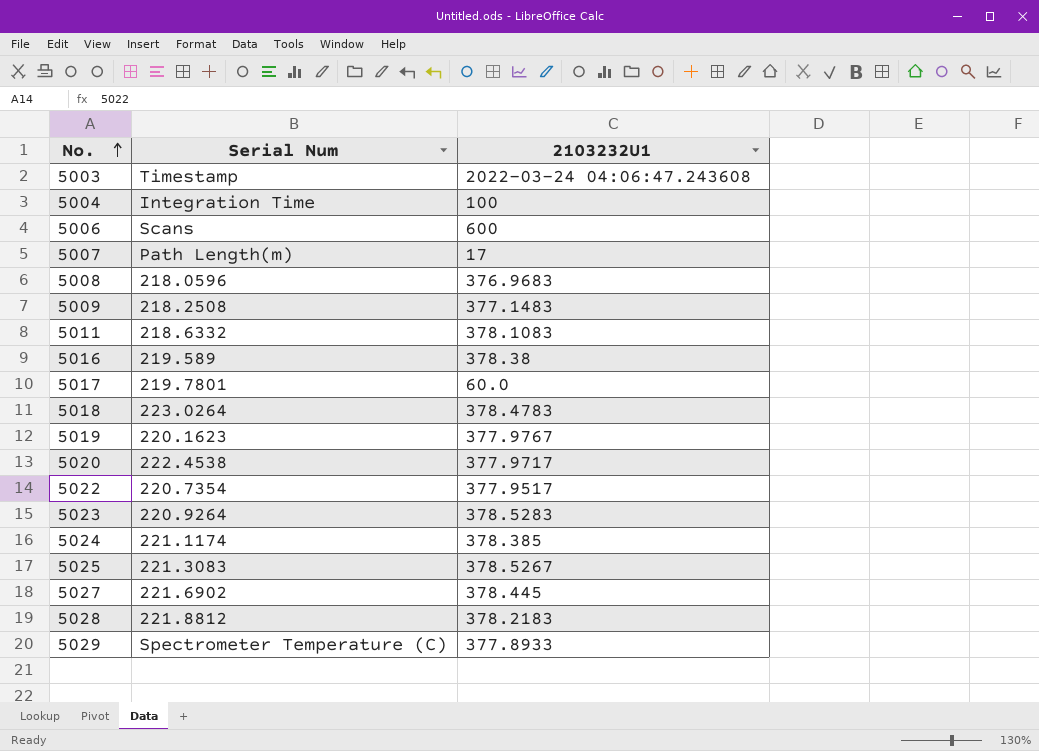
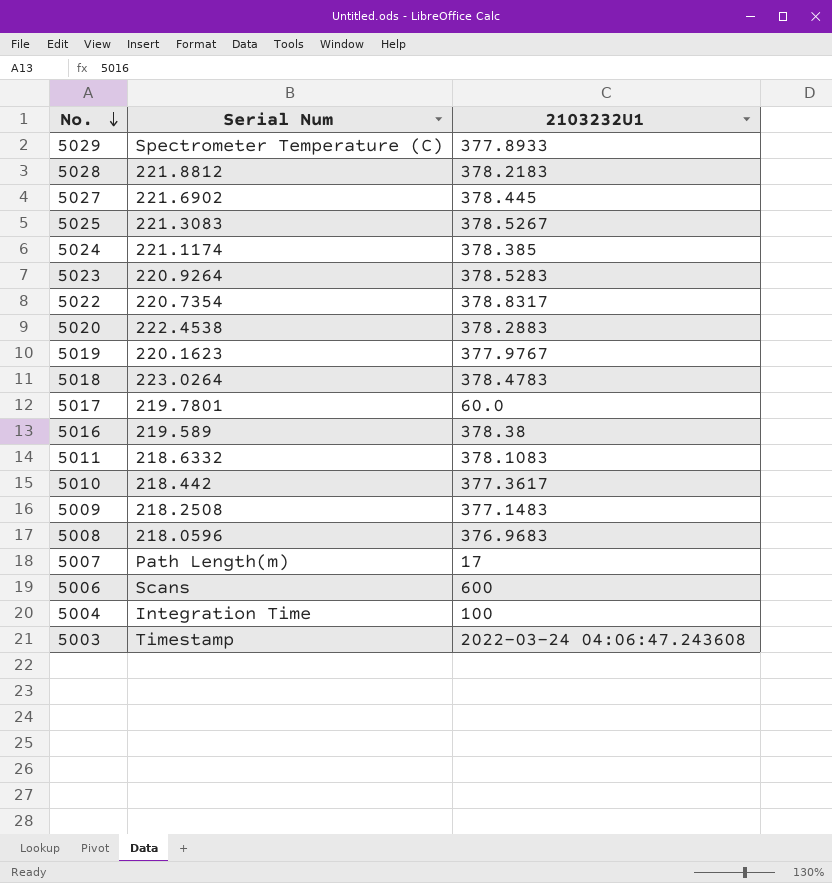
row order: No. ascending -> No. descending
5022 | 2103232U1: 377.9517 -> 378.8317
5020 | 2103232U1: 377.9717 -> 378.2883
row 5010: none -> 218.442 | 377.3617

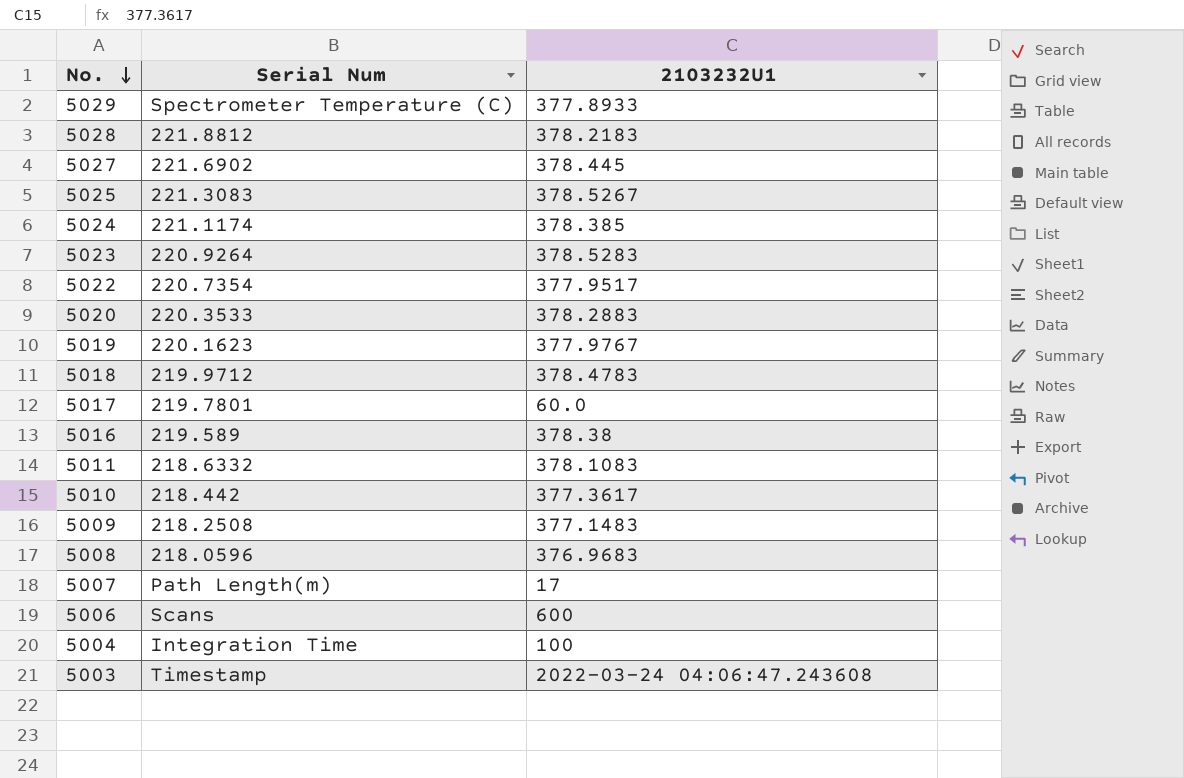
5022 | 2103232U1: 378.8317 -> 377.9517
5020 | Serial Num: 222.4538 -> 220.3533
5018 | Serial Num: 223.0264 -> 219.9712

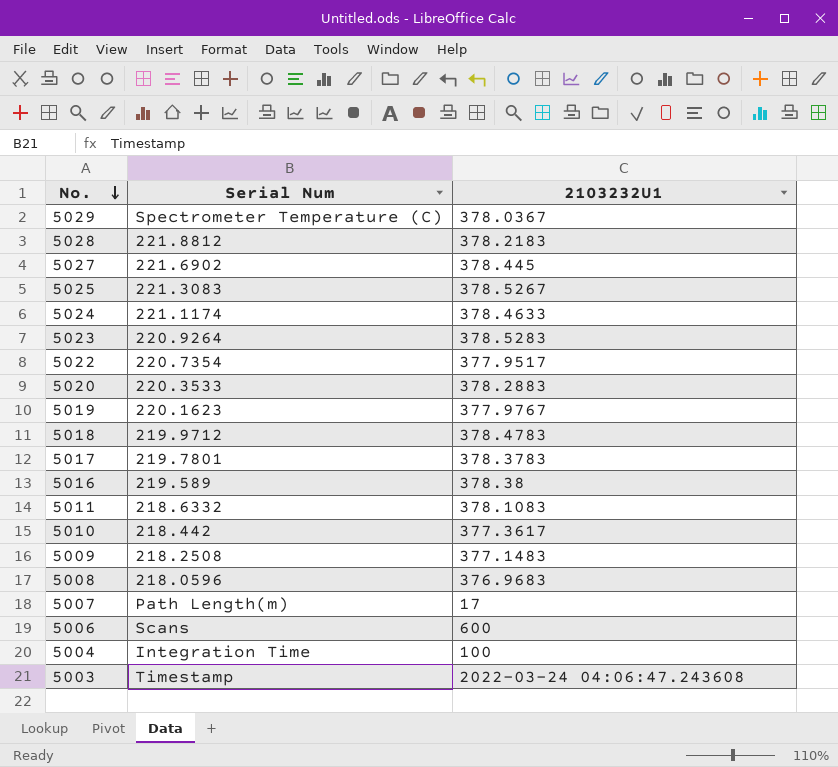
5029 | 2103232U1: 377.8933 -> 378.0367
5024 | 2103232U1: 378.385 -> 378.4633
5017 | 2103232U1: 60.0 -> 378.3783

